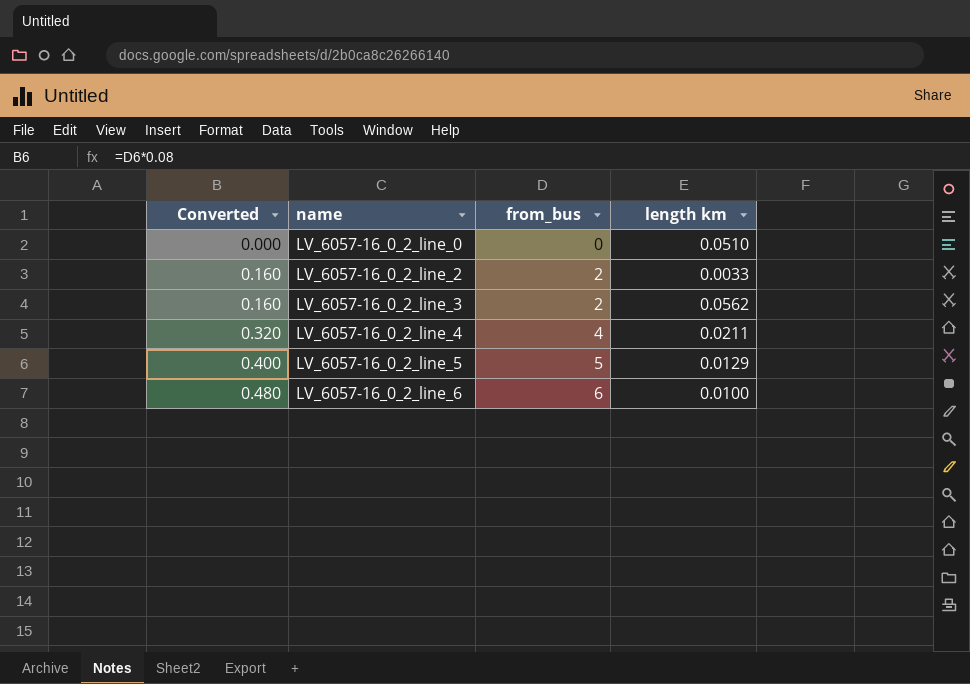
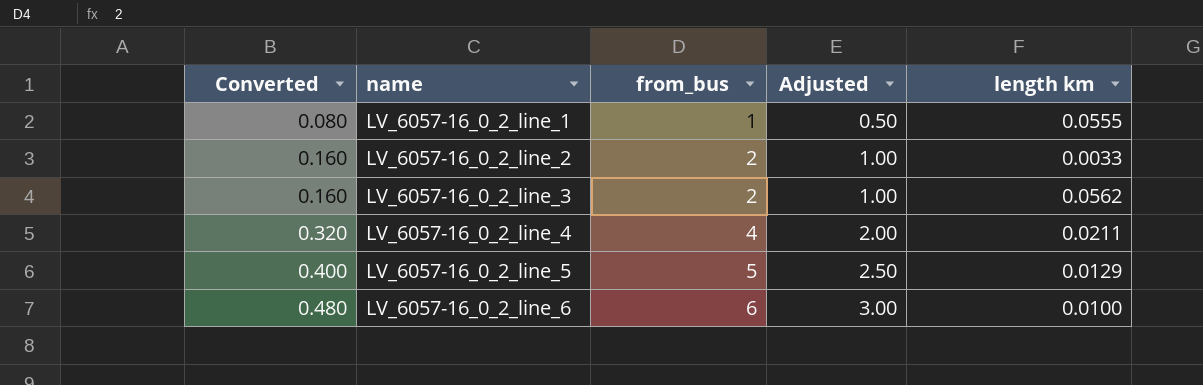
column Adjusted | formula: none -> [from_bus] * 0.5
row LV_6057-16_0_2_line_0: 0.000 | 0 | 0.0510 -> none
row LV_6057-16_0_2_line_1: none -> 0.080 | 1 | 0.50 | 0.0555

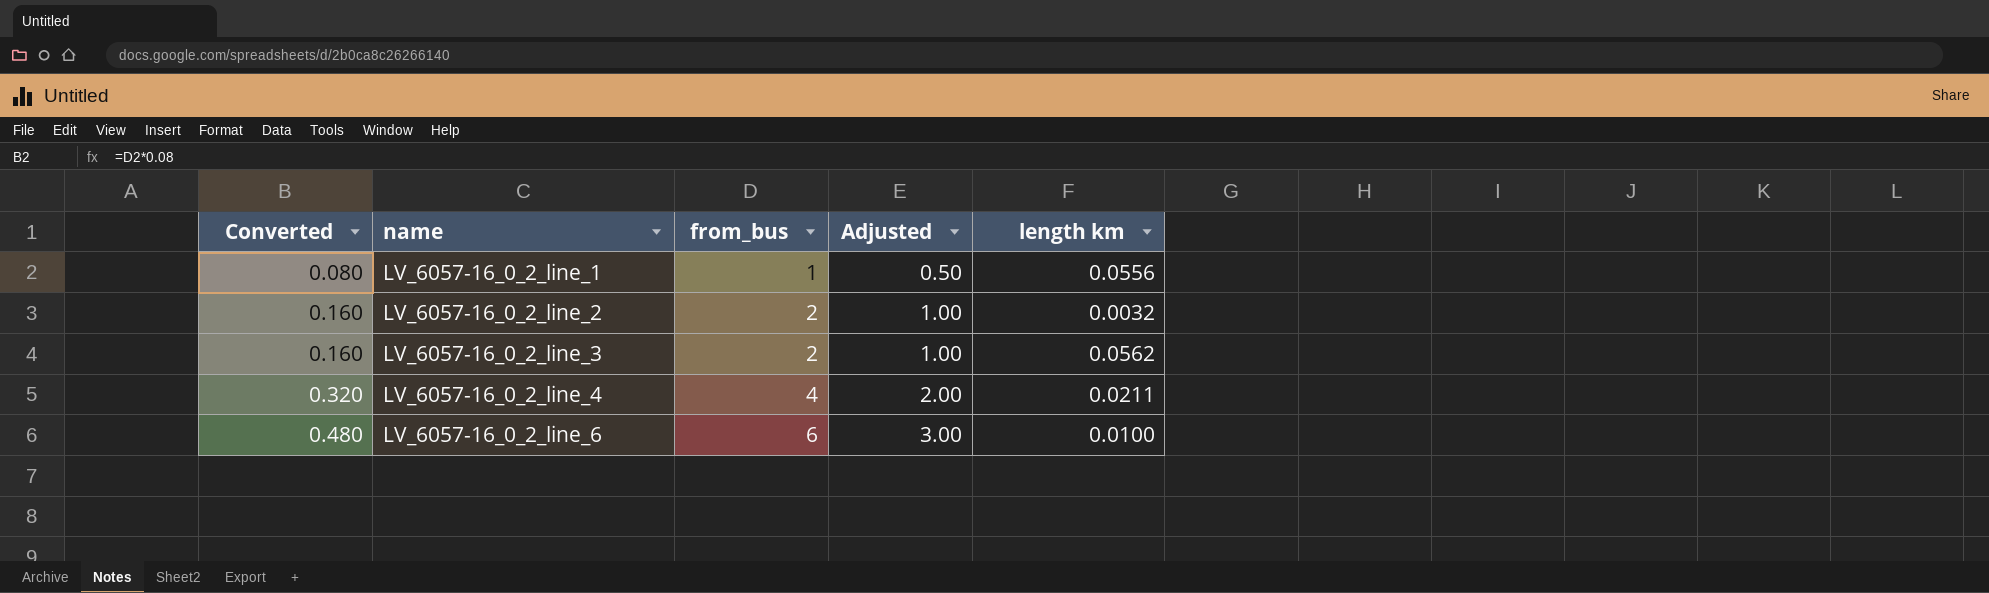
row LV_6057-16_0_2_line_5: 0.400 | 5 | 2.50 | 0.0129 -> none
LV_6057-16_0_2_line_1 | length km: 0.0555 -> 0.0556
LV_6057-16_0_2_line_2 | length km: 0.0033 -> 0.0032

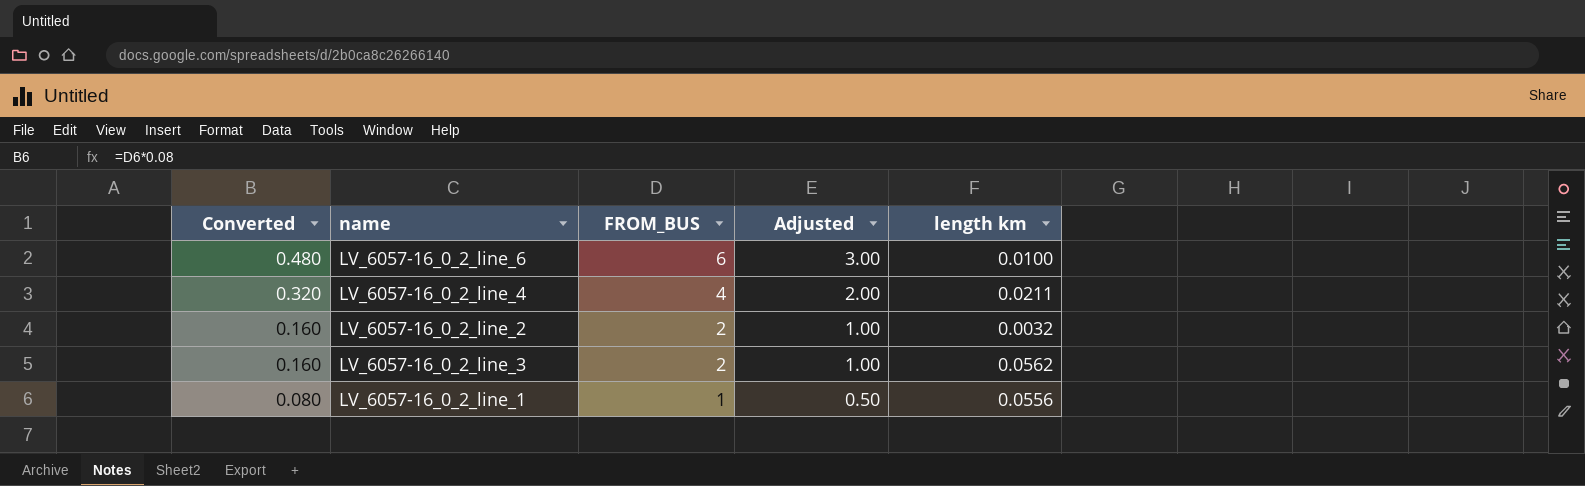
row order: Converted ascending -> Converted descending
column name: from_bus -> FROM_BUS

